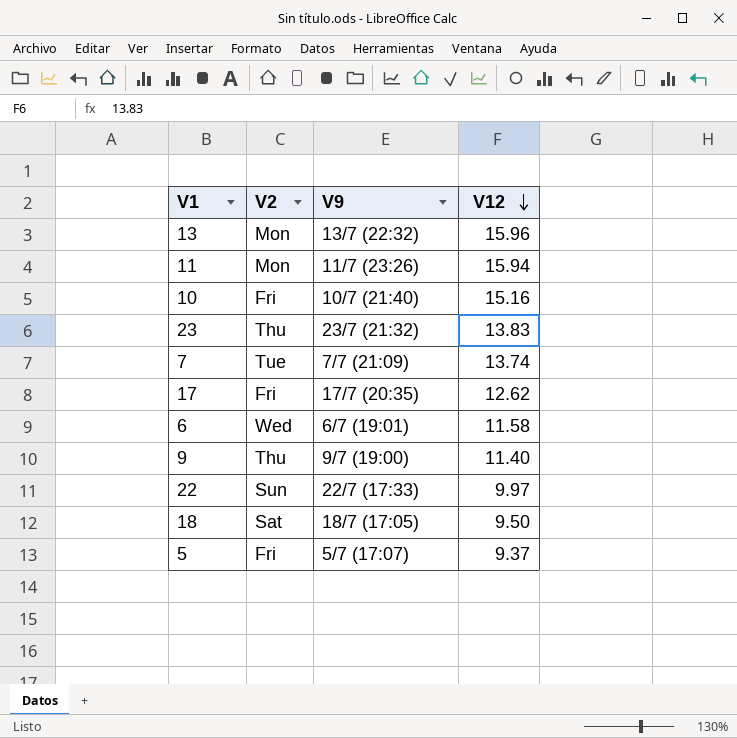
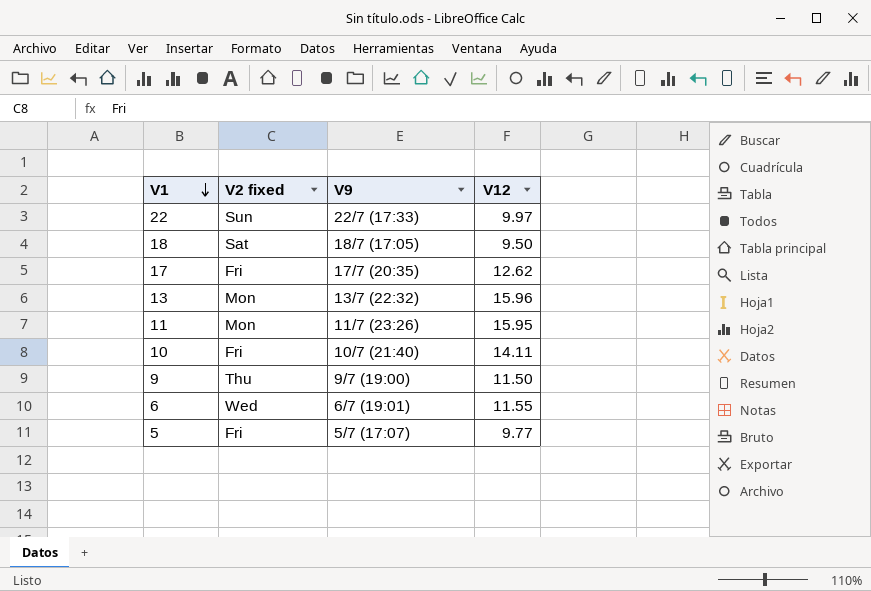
row order: V12 descending -> V1 descending
column name: V2 -> V2 fixed
row 23: Thu | 23/7 (21:32) | 13.83 -> none
row 7: Tue | 7/7 (21:09) | 13.74 -> none
11 | V12: 15.94 -> 15.95
10 | V12: 15.16 -> 14.11
9 | V12: 11.40 -> 11.50
6 | V12: 11.58 -> 11.55
5 | V12: 9.37 -> 9.77

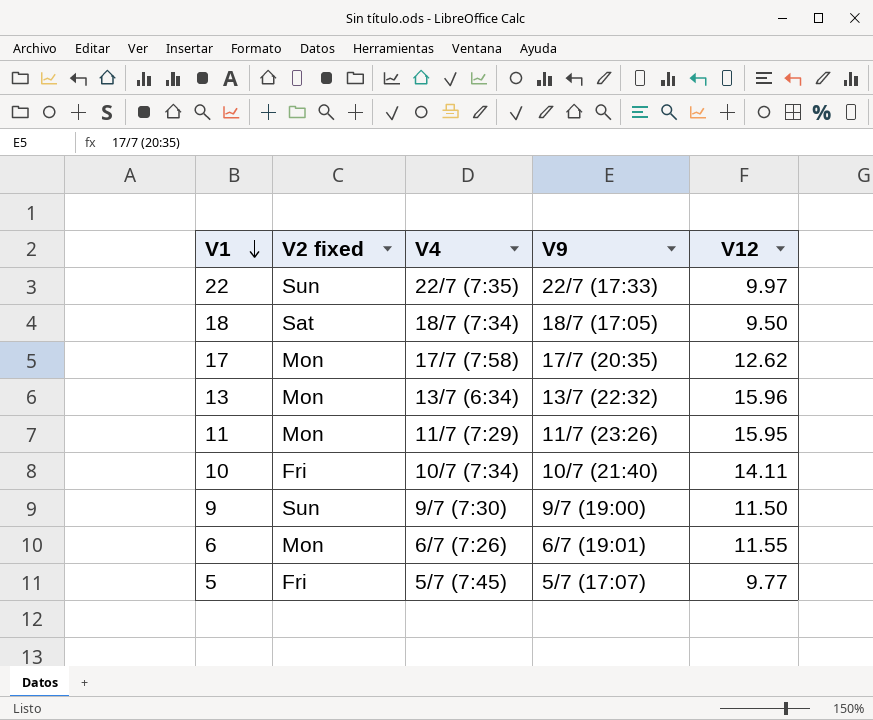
column V4 | position: none -> 3
17 | V2 fixed: Fri -> Mon
9 | V2 fixed: Thu -> Sun
6 | V2 fixed: Wed -> Mon

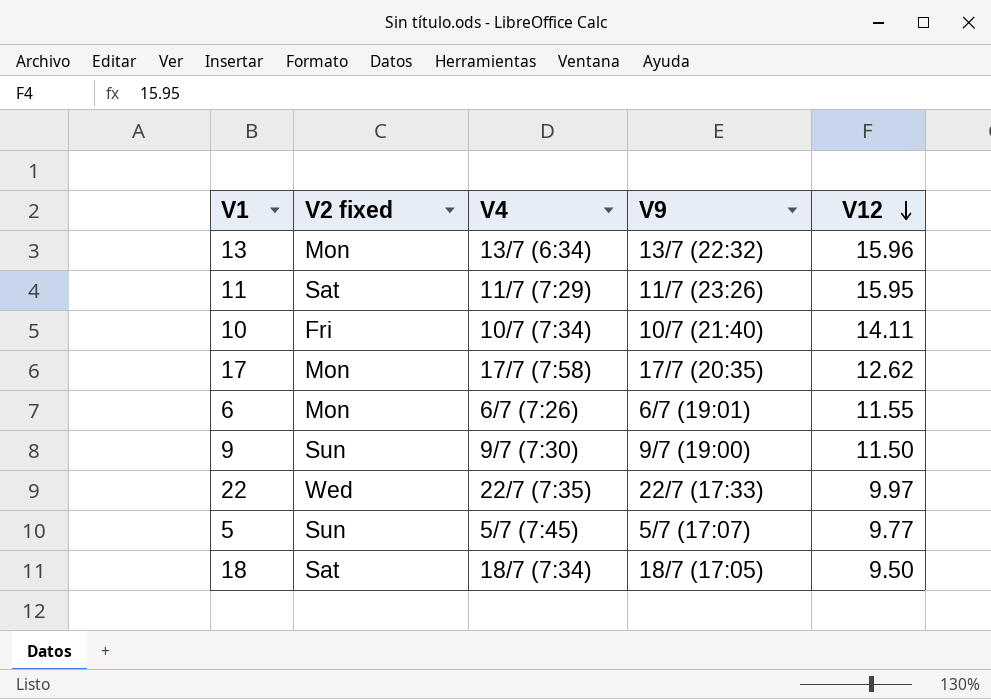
row order: V1 descending -> V12 descending
11 | V2 fixed: Mon -> Sat
22 | V2 fixed: Sun -> Wed
5 | V2 fixed: Fri -> Sun

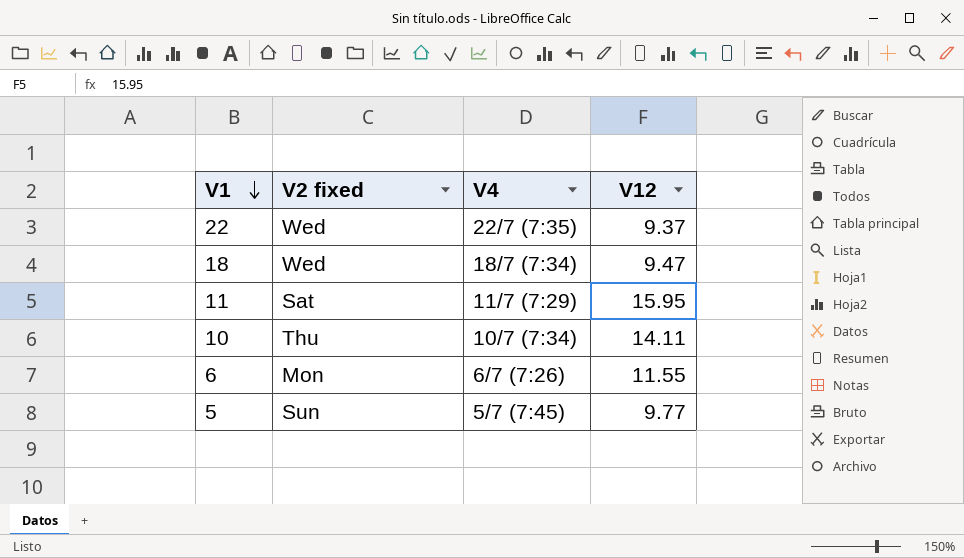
row order: V12 descending -> V1 descending
column V9 | position: 4 -> none
row 13: Mon | 13/7 (6:34) | 13/7 (22:32) | 15.96 -> none
row 17: Mon | 17/7 (7:58) | 17/7 (20:35) | 12.62 -> none
row 9: Sun | 9/7 (7:30) | 9/7 (19:00) | 11.50 -> none
22 | V12: 9.97 -> 9.37
18 | V2 fixed: Sat -> Wed
18 | V12: 9.50 -> 9.47
10 | V2 fixed: Fri -> Thu

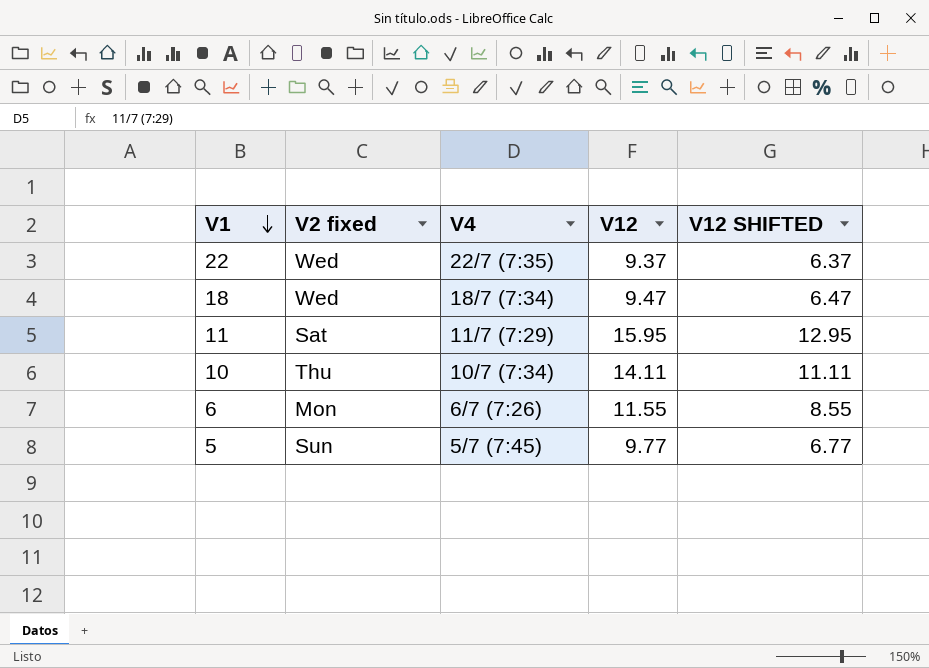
column V12 SHIFTED | formula: none -> [V12] - 3

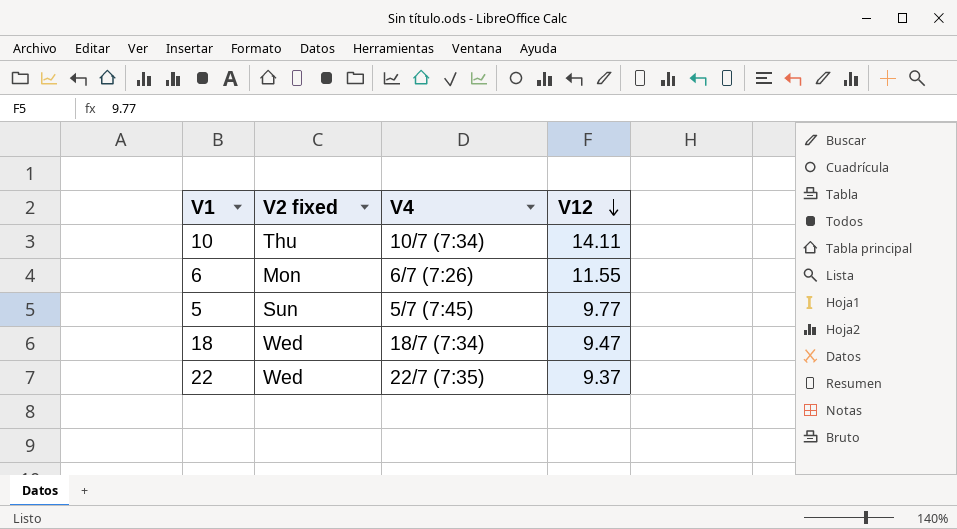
row order: V1 descending -> V12 descending
column V12 SHIFTED | formula: [V12] - 3 -> none
row 11: Sat | 11/7 (7:29) | 15.95 | 12.95 -> none

